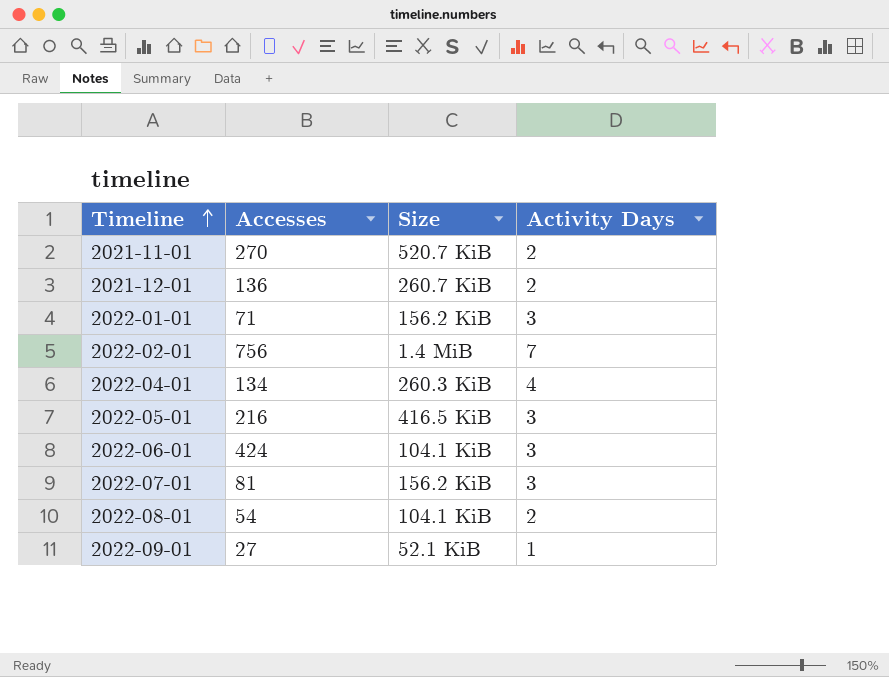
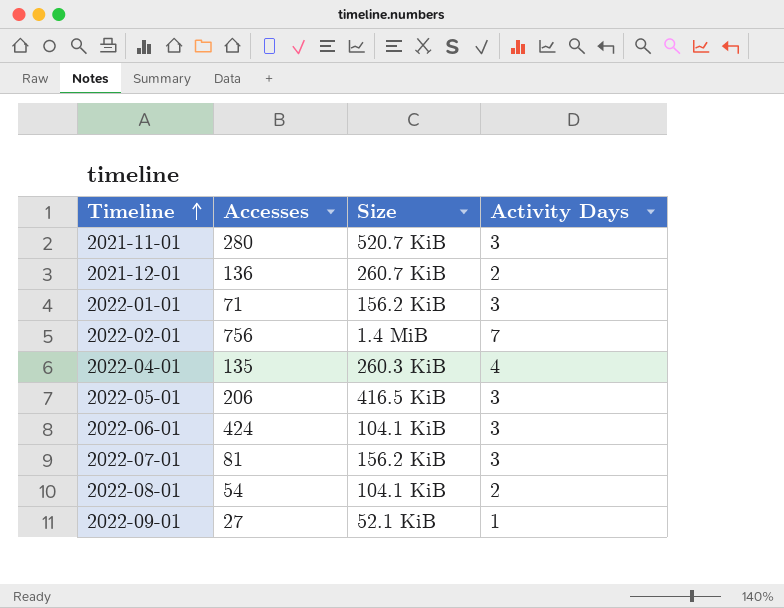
2021-11-01 | Accesses: 270 -> 280
2021-11-01 | Activity Days: 2 -> 3
2022-04-01 | Accesses: 134 -> 135
2022-05-01 | Accesses: 216 -> 206

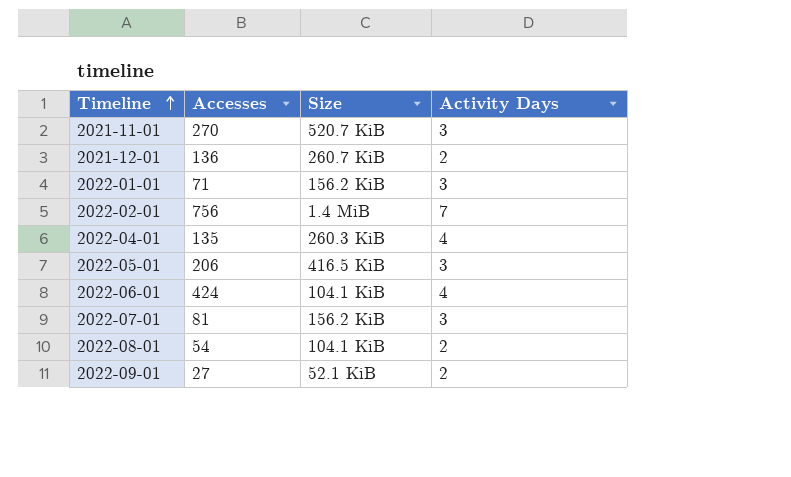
2021-11-01 | Accesses: 280 -> 270
2022-06-01 | Activity Days: 3 -> 4
2022-09-01 | Activity Days: 1 -> 2

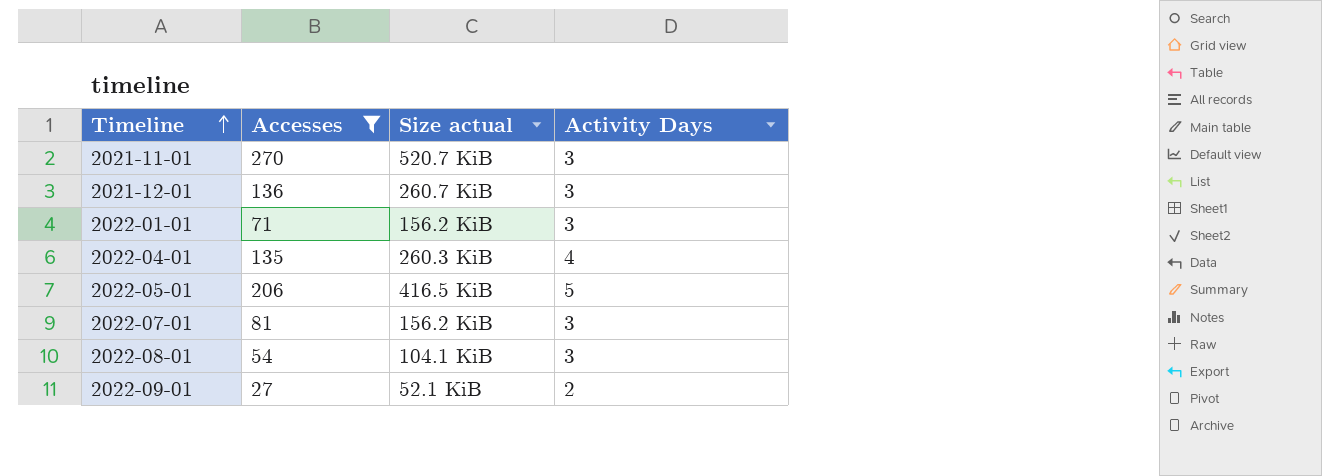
filter: none -> Accesses <= 270
column name: Size -> Size actual
2021-12-01 | Activity Days: 2 -> 3
2022-05-01 | Activity Days: 3 -> 5
2022-08-01 | Activity Days: 2 -> 3

